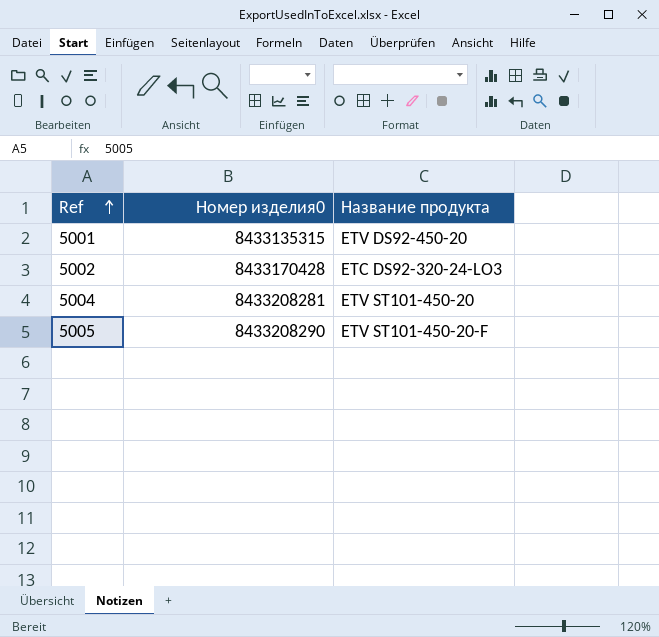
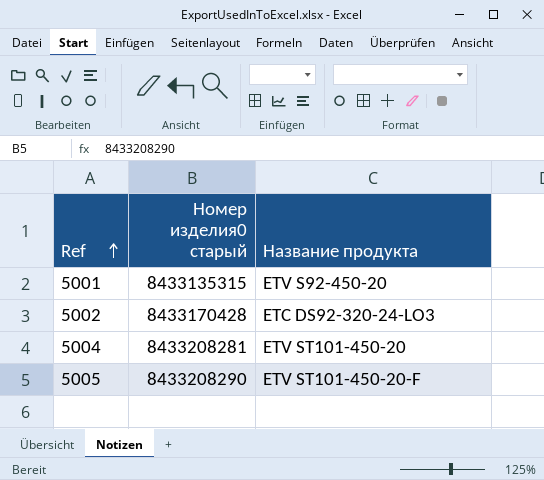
column name: Номер изделия0 -> Номер изделия0 старый
5001 | Название продукта: ETV DS92-450-20 -> ETV S92-450-20

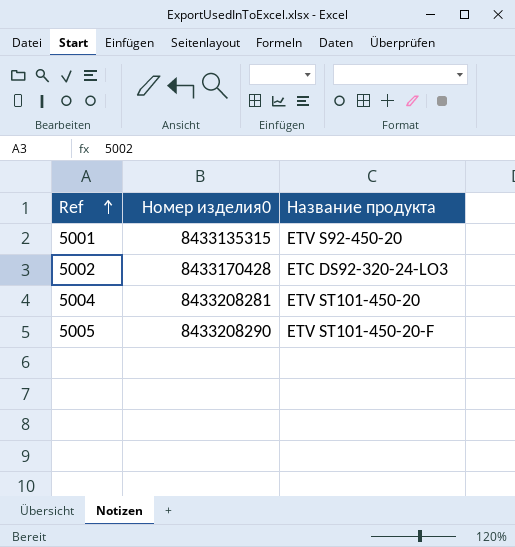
column name: Номер изделия0 старый -> Номер изделия0

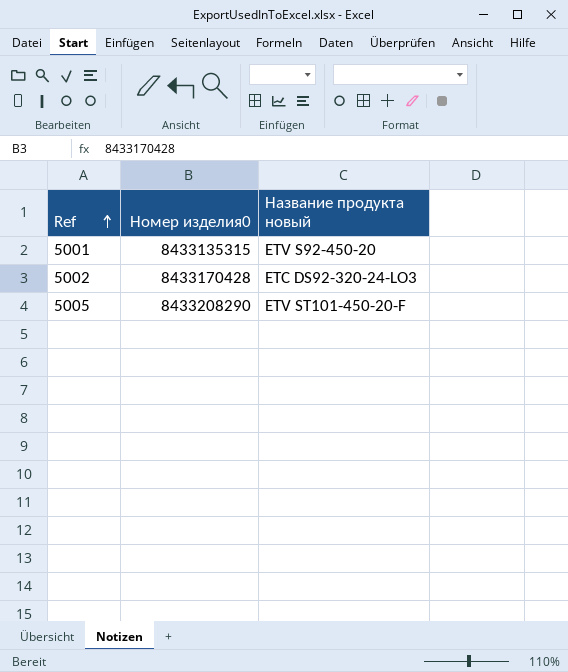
column name: Название продукта -> Название продукта новый
row 5004: 8433208281 | ETV ST101-450-20 -> none

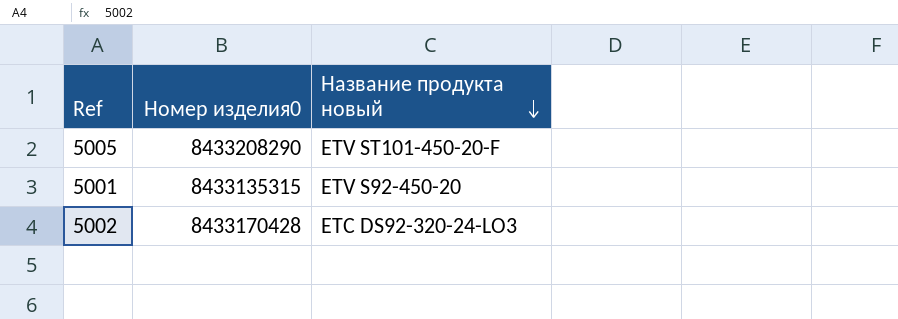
row order: Ref ascending -> Название продукта новый descending

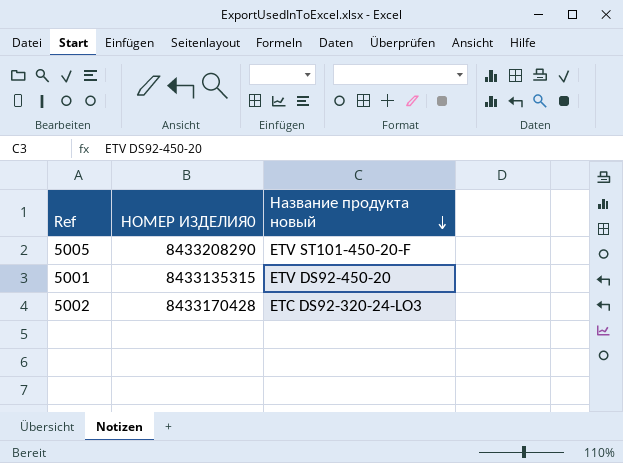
column name: Номер изделия0 -> НОМЕР ИЗДЕЛИЯ0
5001 | Название продукта новый: ETV S92-450-20 -> ETV DS92-450-20

